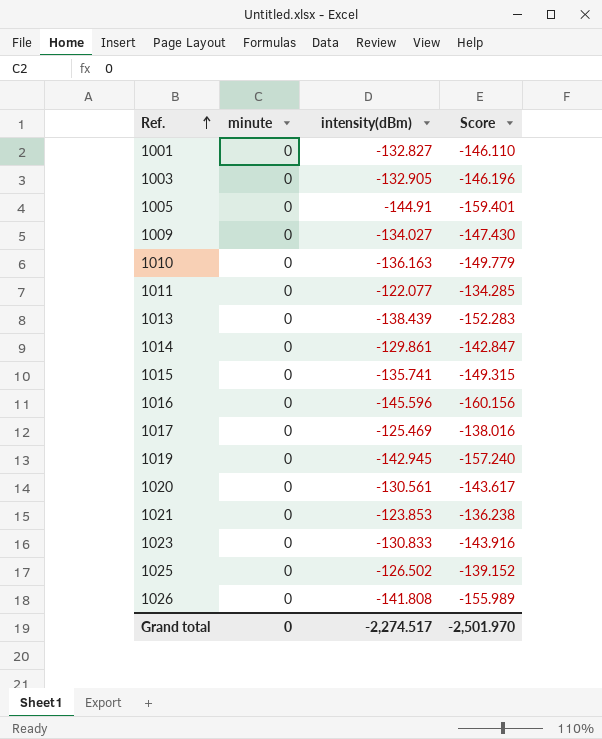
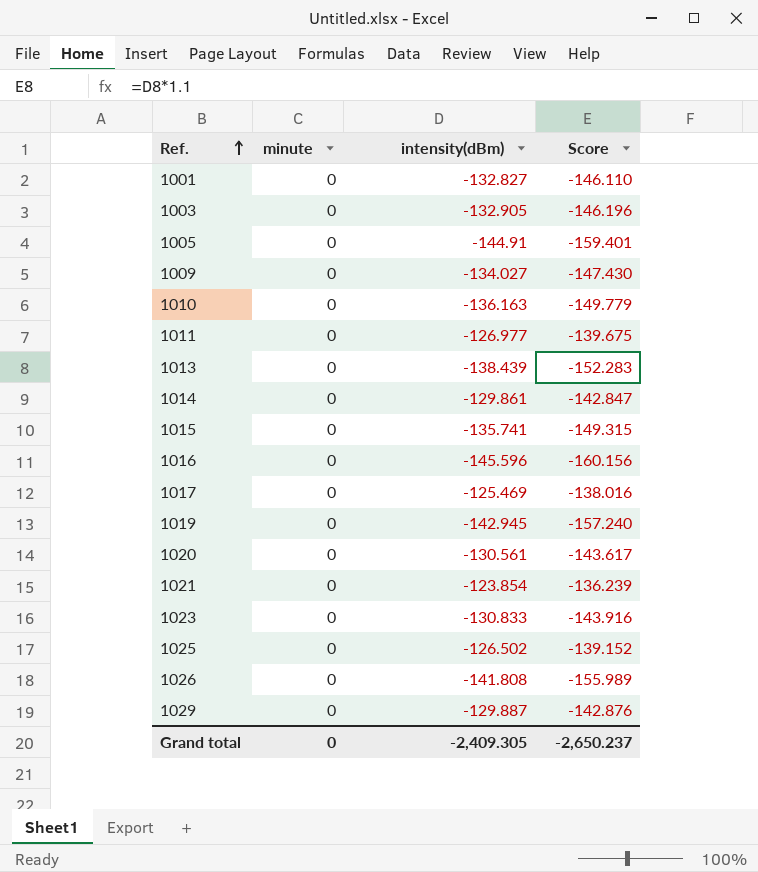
1011 | intensity(dBm): -122.077 -> -126.977
1011 | Score: -134.285 -> -139.675
1021 | intensity(dBm): -123.853 -> -123.854
1021 | Score: -136.238 -> -136.239
row 1029: none -> 0 | -129.887 | -142.876
Grand total | intensity(dBm): -2,274.517 -> -2,409.305
Grand total | Score: -2,501.970 -> -2,650.237

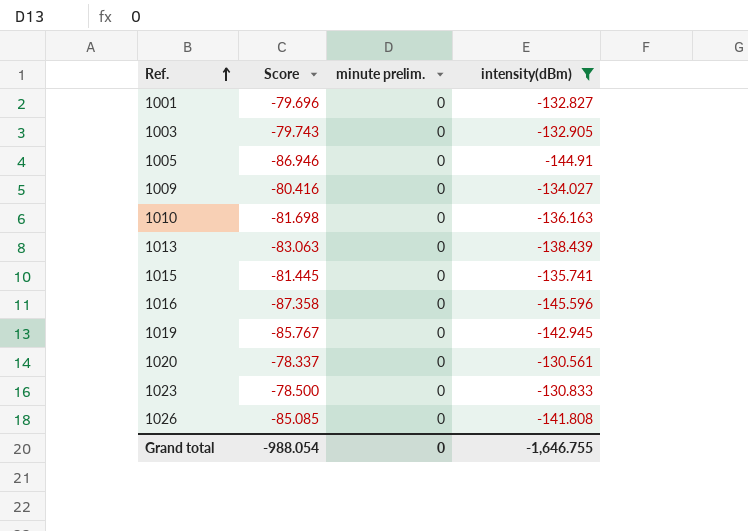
filter: none -> intensity(dBm) <= -130.561
column Score | formula: [intensity(dBm)] * 1.1 -> [intensity(dBm)] * 0.6
column Score | position: 4 -> 2
column name: minute -> minute prelim.
Grand total | Score: -2,650.237 -> -988.054
Grand total | intensity(dBm): -2,409.305 -> -1,646.755

